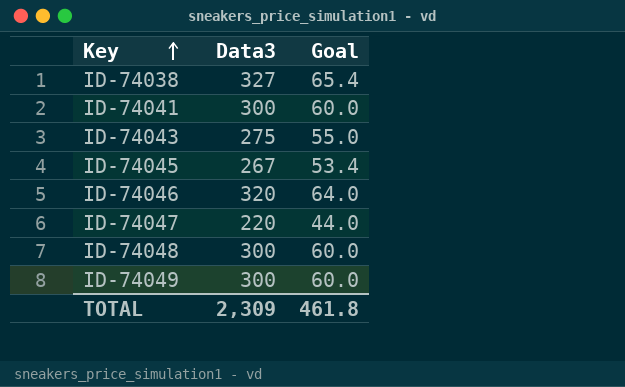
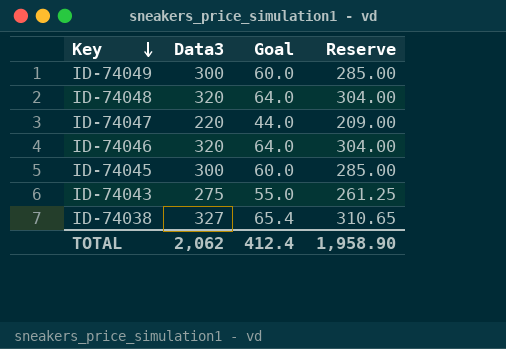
row order: Key ascending -> Key descending
column Reserve | formula: none -> [Data3] * 0.95
row ID-74041: 300 | 60.0 -> none
ID-74048 | Data3: 300 -> 320
ID-74048 | Goal: 60.0 -> 64.0
ID-74045 | Data3: 267 -> 300
ID-74045 | Goal: 53.4 -> 60.0
TOTAL | Data3: 2,309 -> 2,062
TOTAL | Goal: 461.8 -> 412.4

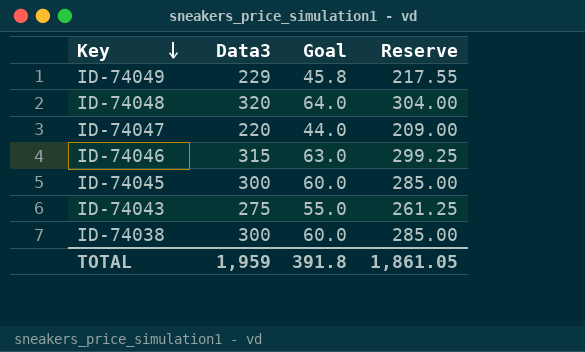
ID-74049 | Data3: 300 -> 229
ID-74049 | Goal: 60.0 -> 45.8
ID-74049 | Reserve: 285.00 -> 217.55
ID-74046 | Data3: 320 -> 315
ID-74046 | Goal: 64.0 -> 63.0
ID-74046 | Reserve: 304.00 -> 299.25
ID-74038 | Data3: 327 -> 300
ID-74038 | Goal: 65.4 -> 60.0
ID-74038 | Reserve: 310.65 -> 285.00
TOTAL | Data3: 2,062 -> 1,959
TOTAL | Goal: 412.4 -> 391.8
TOTAL | Reserve: 1,958.90 -> 1,861.05

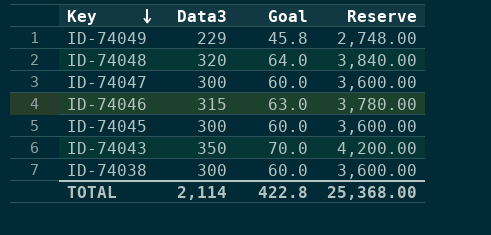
column Reserve | formula: [Data3] * 0.95 -> [Data3] * 12
ID-74047 | Data3: 220 -> 300
ID-74047 | Goal: 44.0 -> 60.0
ID-74043 | Data3: 275 -> 350
ID-74043 | Goal: 55.0 -> 70.0
TOTAL | Data3: 1,959 -> 2,114
TOTAL | Goal: 391.8 -> 422.8
TOTAL | Reserve: 1,861.05 -> 25,368.00

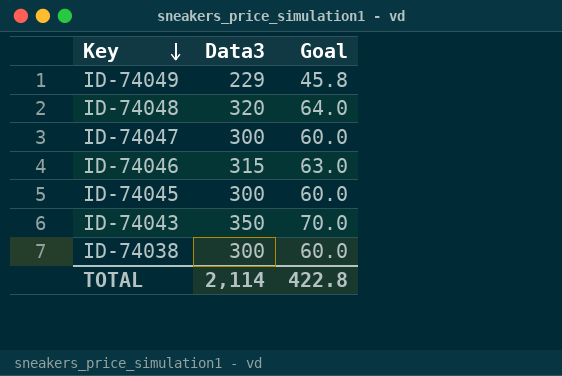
column Reserve | formula: [Data3] * 12 -> none

